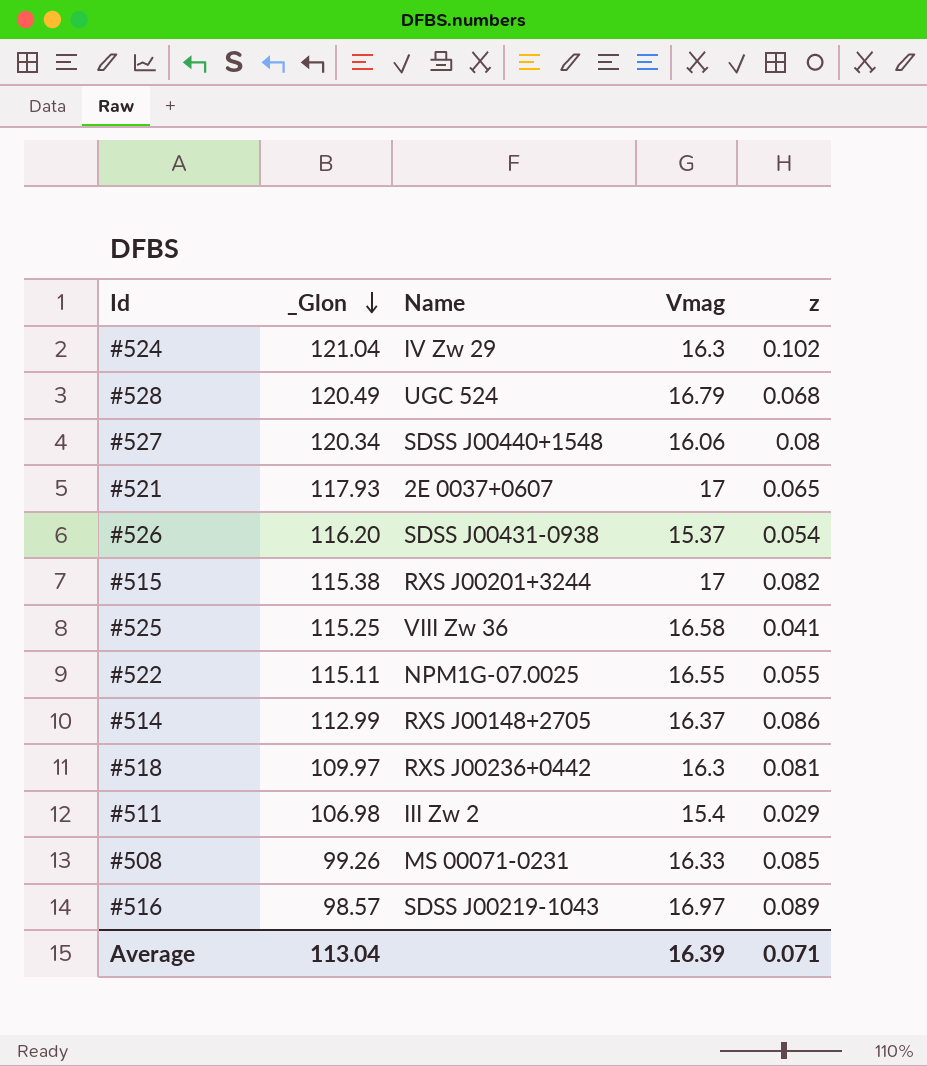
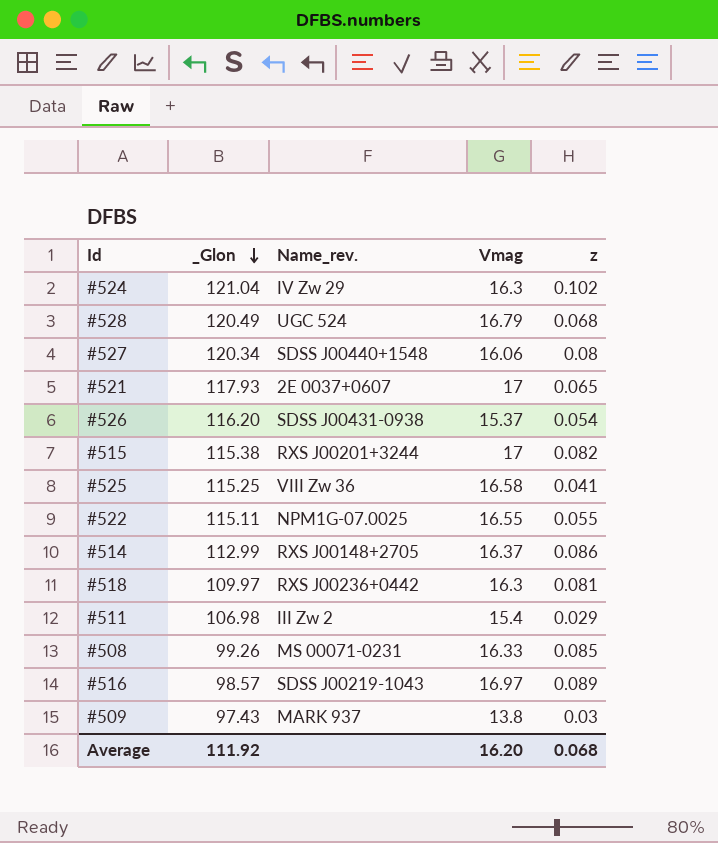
column name: Name -> Name_rev.
row #509: none -> 97.43 | MARK 937 | 13.8 | 0.03
Average | _Glon: 113.04 -> 111.92
Average | Vmag: 16.39 -> 16.20
Average | z: 0.071 -> 0.068

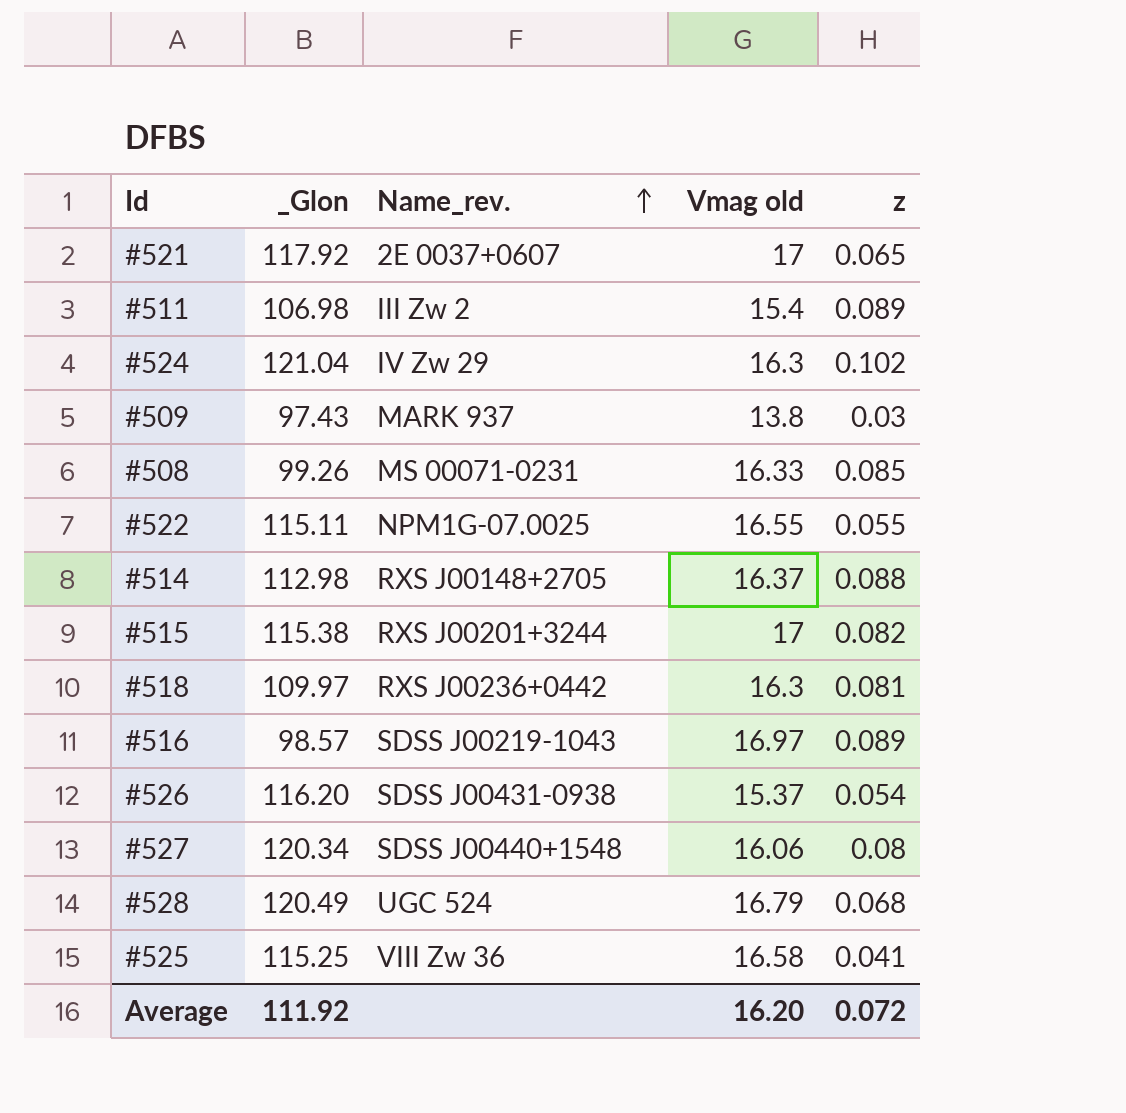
row order: _Glon descending -> Name_rev. ascending
column name: Vmag -> Vmag old
#521 | _Glon: 117.93 -> 117.92
#511 | z: 0.029 -> 0.089
#514 | _Glon: 112.99 -> 112.98
#514 | z: 0.086 -> 0.088
Average | z: 0.068 -> 0.072

